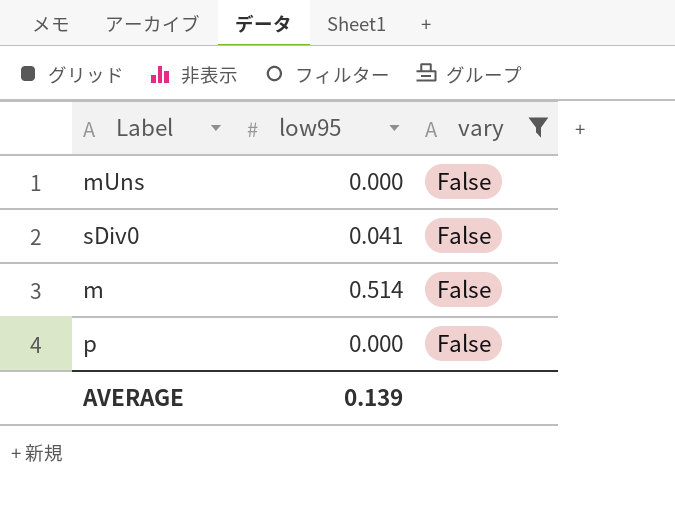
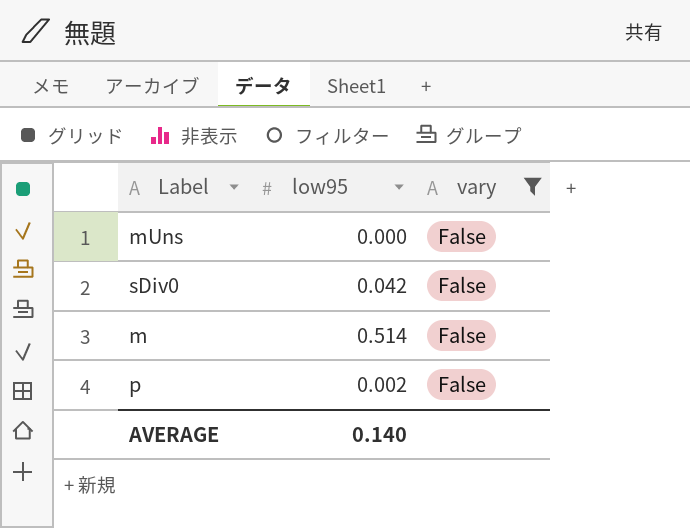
sDiv0 | low95: 0.041 -> 0.042
p | low95: 0.000 -> 0.002
AVERAGE | low95: 0.139 -> 0.140

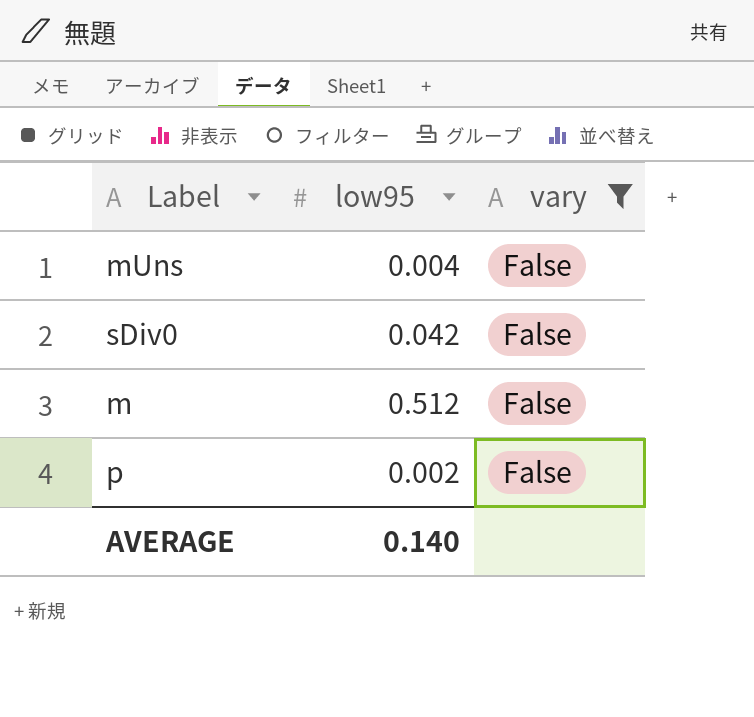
mUns | low95: 0.000 -> 0.004
m | low95: 0.514 -> 0.512

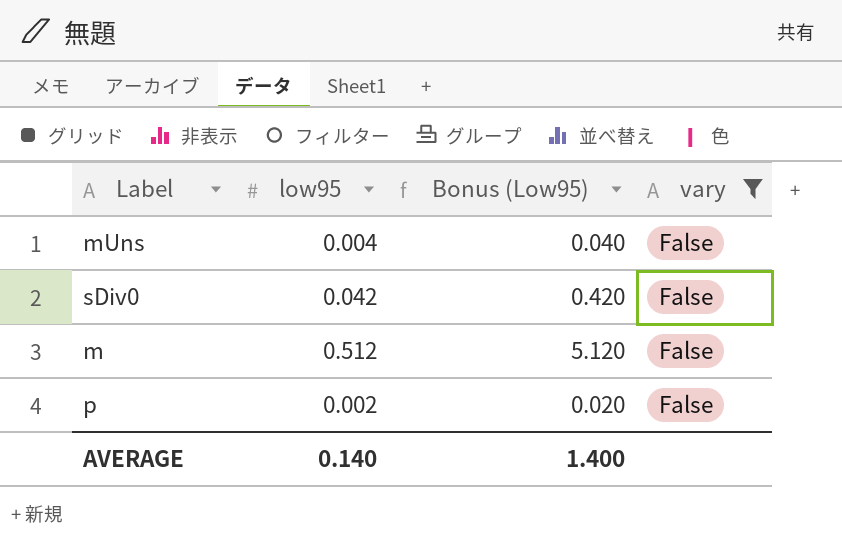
column Bonus (Low95) | formula: none -> [low95] * 10

